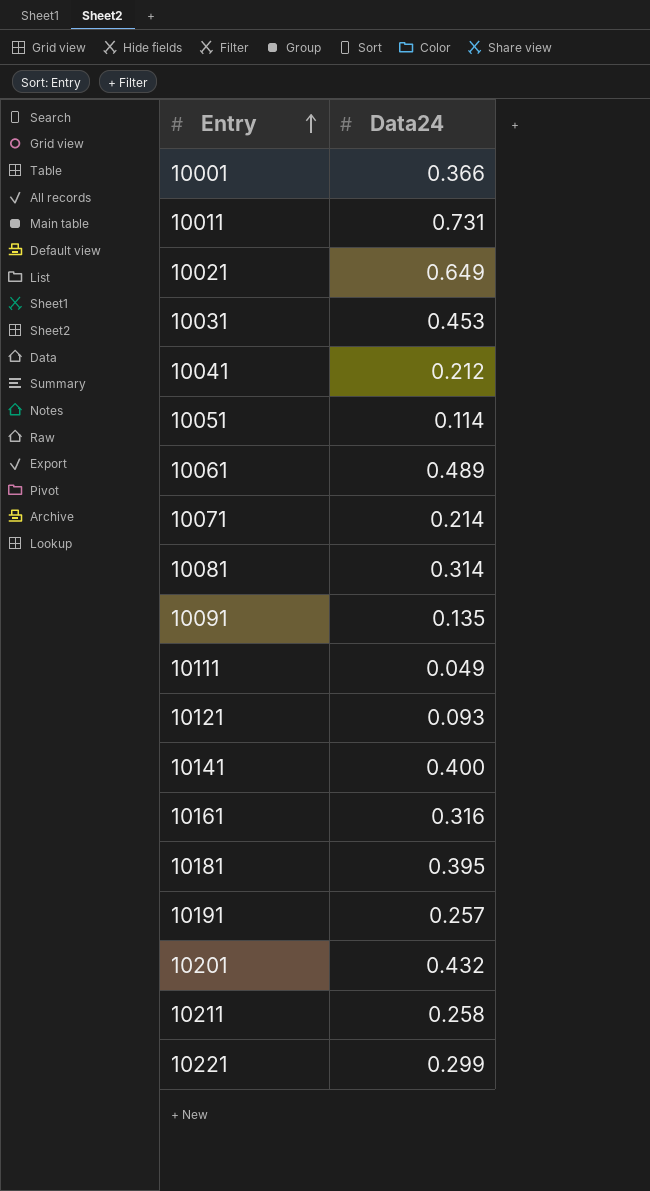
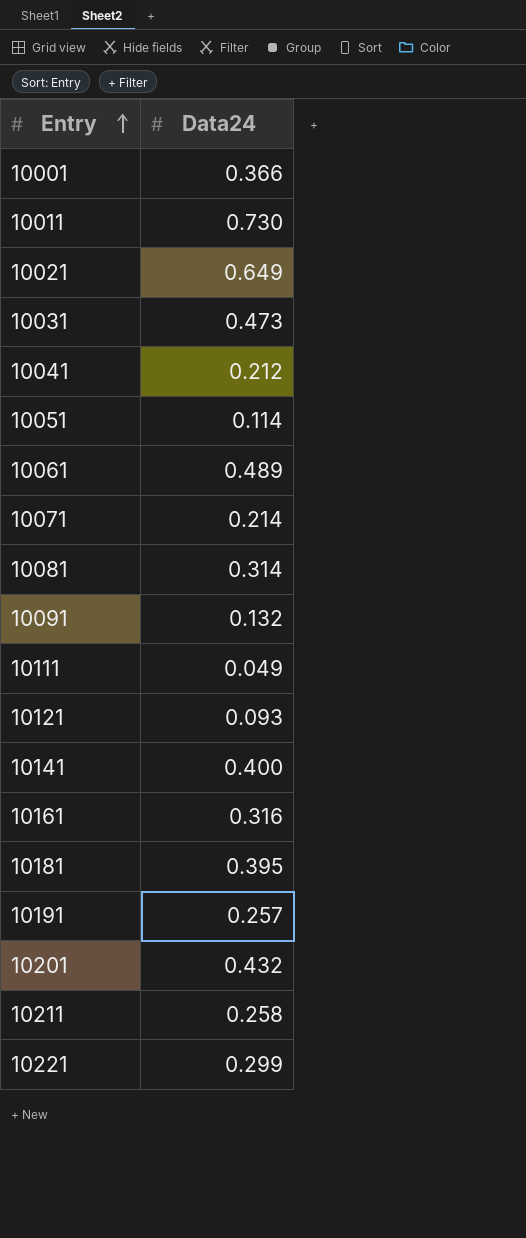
10011 | Data24: 0.731 -> 0.730
10031 | Data24: 0.453 -> 0.473
10091 | Data24: 0.135 -> 0.132

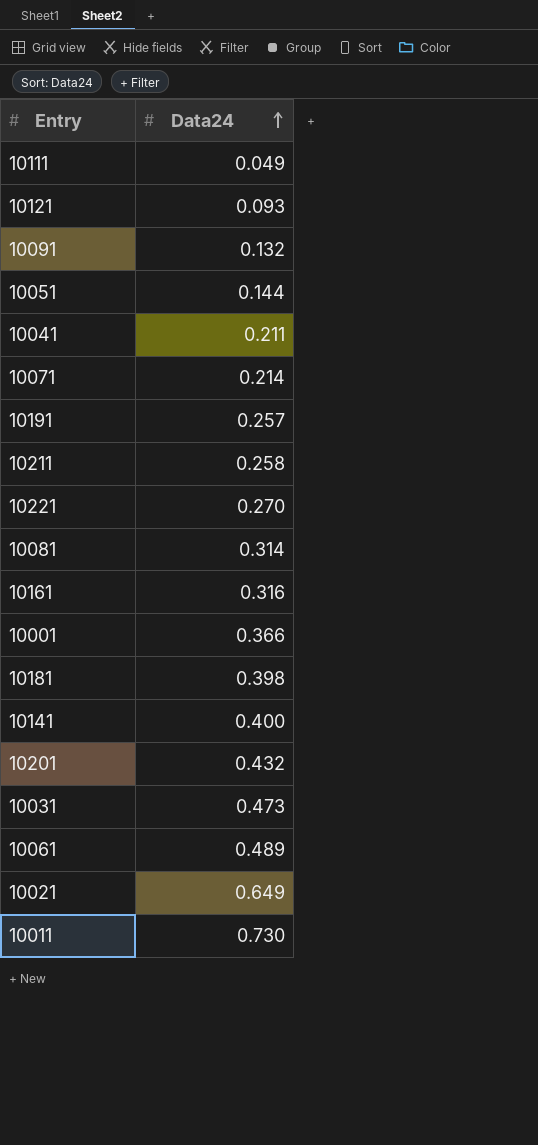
row order: Entry ascending -> Data24 ascending
10051 | Data24: 0.114 -> 0.144
10041 | Data24: 0.212 -> 0.211
10221 | Data24: 0.299 -> 0.270
10181 | Data24: 0.395 -> 0.398

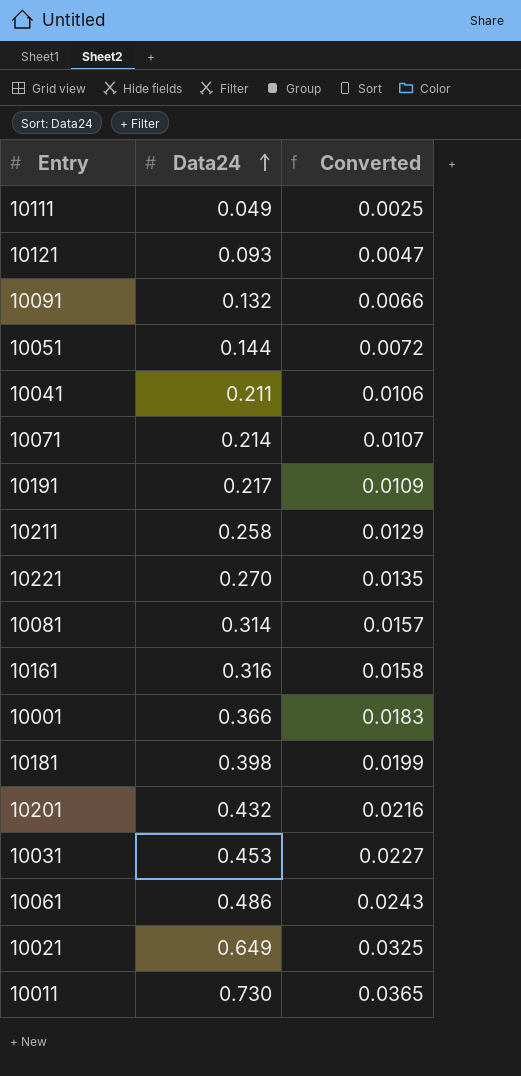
column Converted | formula: none -> [Data24] * 0.05
row 10141: 0.400 -> none
10191 | Data24: 0.257 -> 0.217
10031 | Data24: 0.473 -> 0.453
10061 | Data24: 0.489 -> 0.486

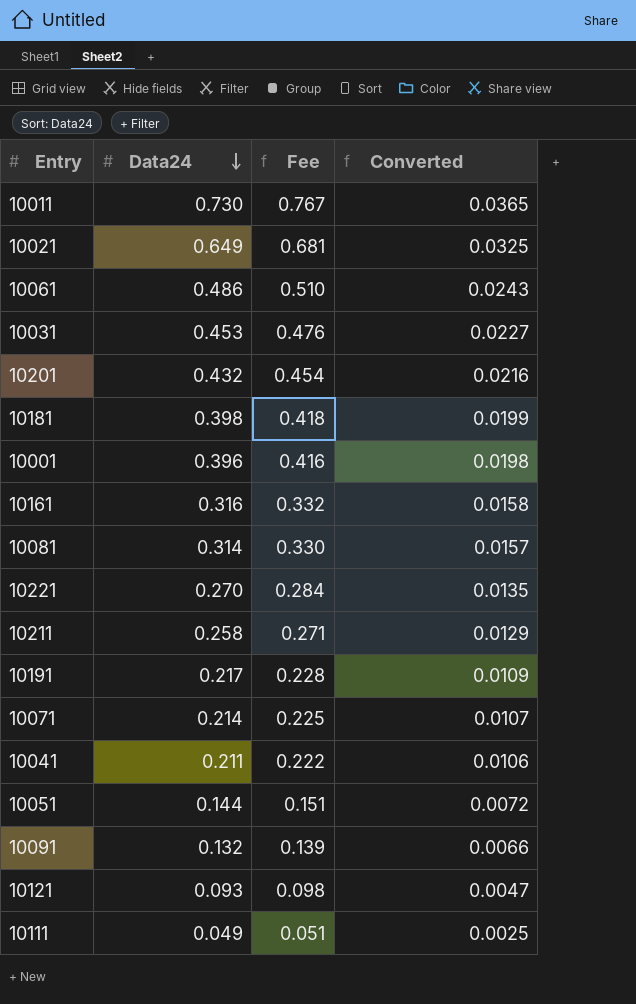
row order: Data24 ascending -> Data24 descending
column Fee | formula: none -> [Data24] * 1.05
10001 | Data24: 0.366 -> 0.396
10001 | Converted: 0.0183 -> 0.0198

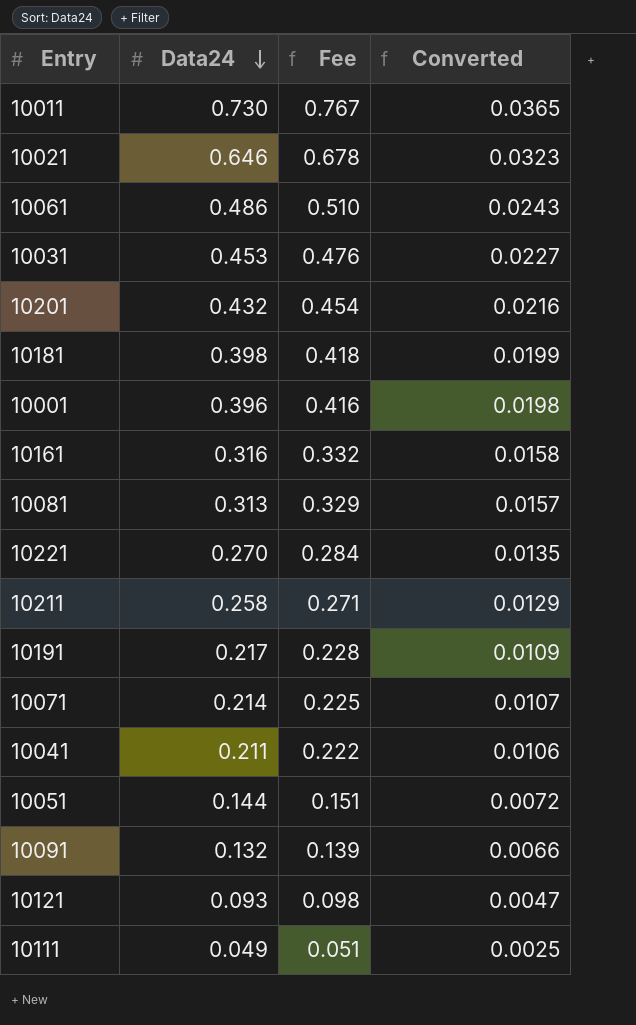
10021 | Data24: 0.649 -> 0.646
10021 | Fee: 0.681 -> 0.678
10021 | Converted: 0.0325 -> 0.0323
10081 | Data24: 0.314 -> 0.313
10081 | Fee: 0.330 -> 0.329

